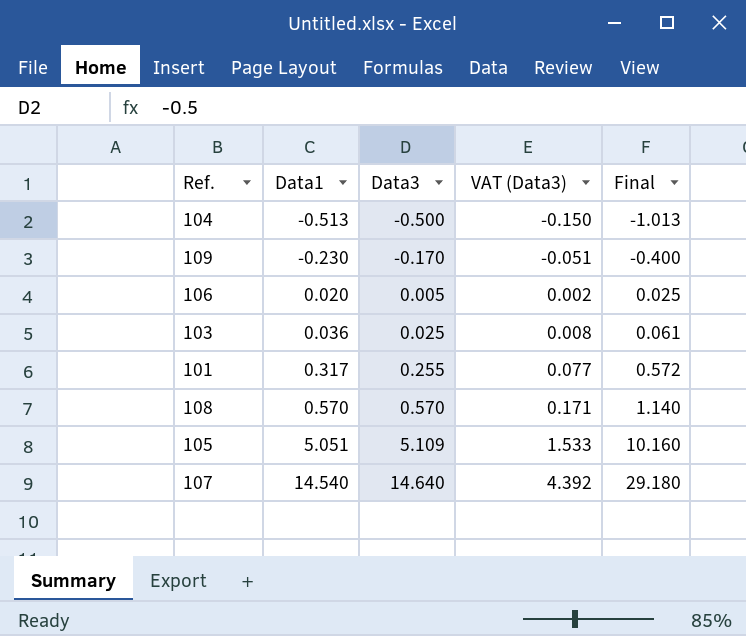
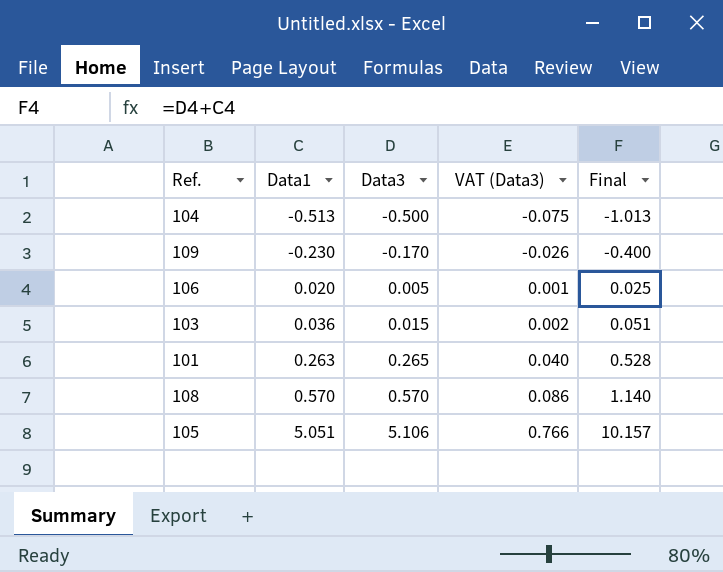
column VAT (Data3) | formula: [Data3] * 0.3 -> [Data3] * 0.15
row 107: 14.540 | 14.640 | 4.392 | 29.180 -> none
103 | Data3: 0.025 -> 0.015
103 | Final: 0.061 -> 0.051
101 | Data1: 0.317 -> 0.263
101 | Data3: 0.255 -> 0.265
101 | Final: 0.572 -> 0.528
105 | Data3: 5.109 -> 5.106
105 | Final: 10.160 -> 10.157

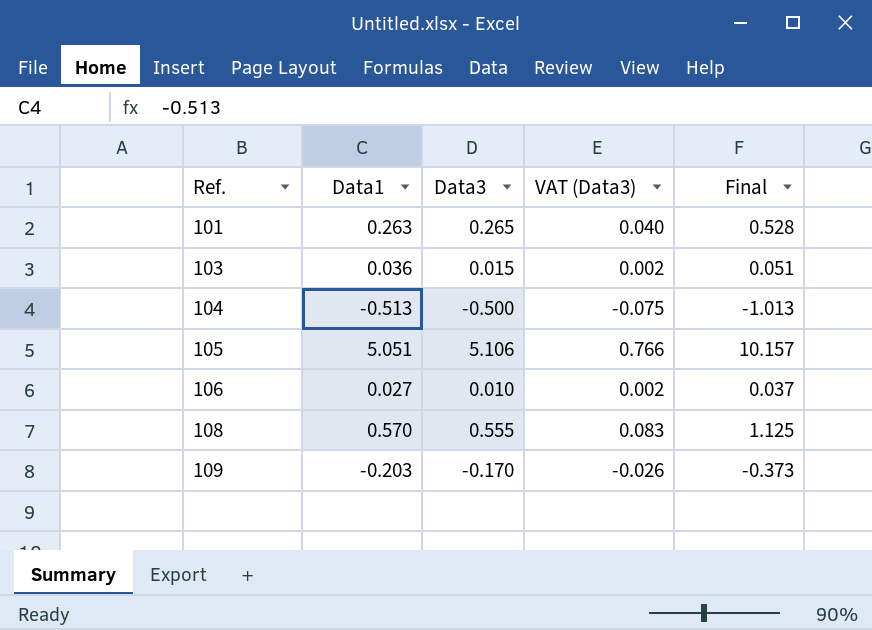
row order: Data1 ascending -> Ref. ascending
106 | Data1: 0.020 -> 0.027
106 | Data3: 0.005 -> 0.010
106 | VAT (Data3): 0.001 -> 0.002
106 | Final: 0.025 -> 0.037
108 | Data3: 0.570 -> 0.555
108 | VAT (Data3): 0.086 -> 0.083
108 | Final: 1.140 -> 1.125
109 | Data1: -0.230 -> -0.203
109 | Final: -0.400 -> -0.373

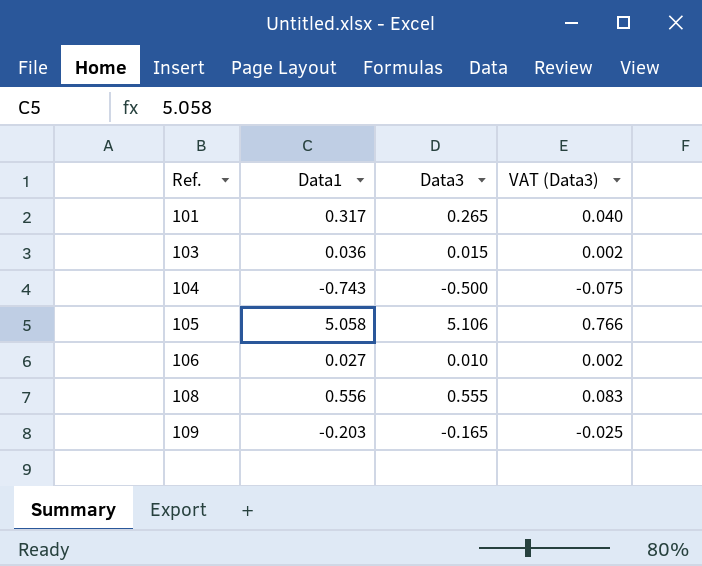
column Final | formula: [Data1] + [Data3] -> none
101 | Data1: 0.263 -> 0.317
104 | Data1: -0.513 -> -0.743
105 | Data1: 5.051 -> 5.058
108 | Data1: 0.570 -> 0.556
109 | Data3: -0.170 -> -0.165
109 | VAT (Data3): -0.026 -> -0.025

